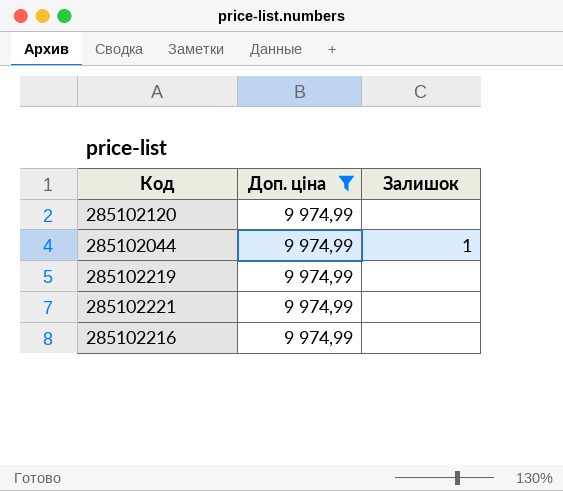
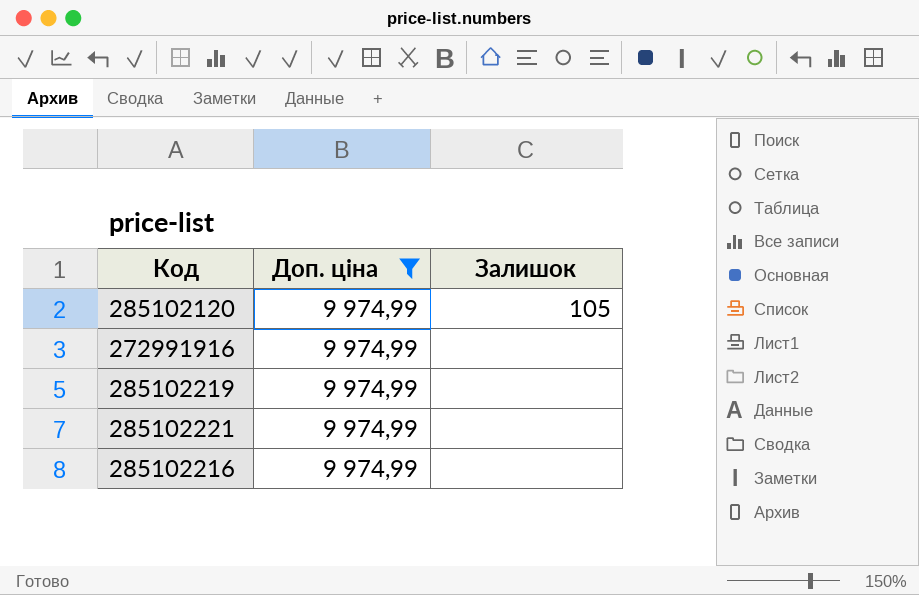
row 285102044: 9 974,99 | 1 -> none
285102120 | Залишок: none -> 105
row 272991916: none -> 9 974,99 | none

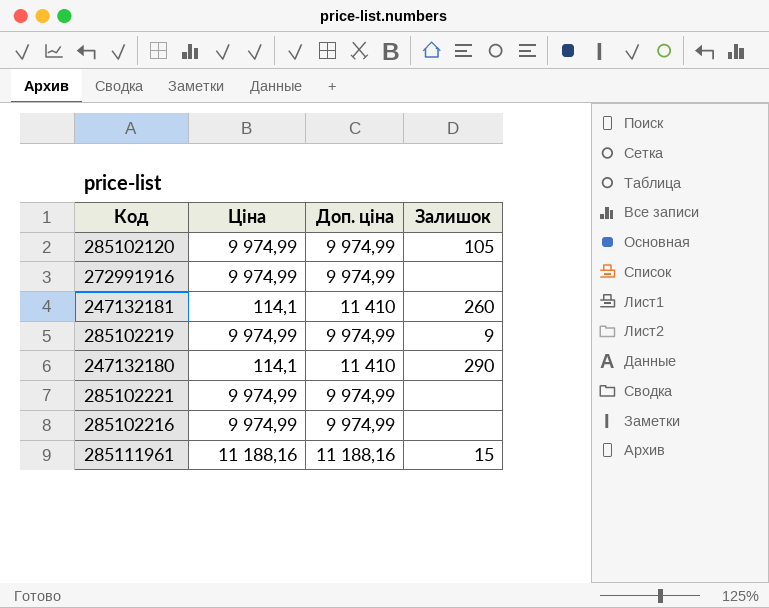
filter: Доп. ціна = 9 974,99 -> none
column Ціна | position: none -> 2
285102219 | Залишок: none -> 9

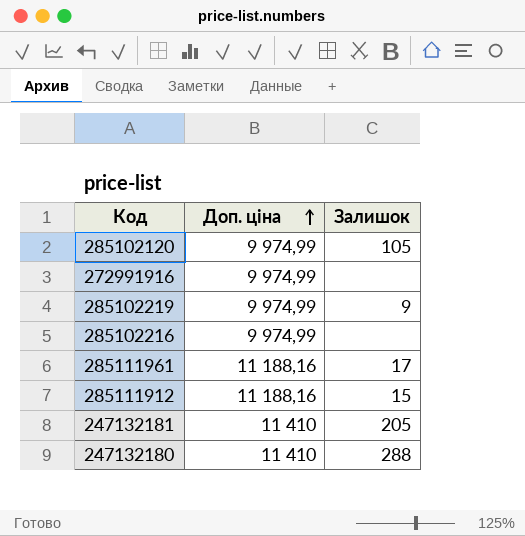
row order: none -> Доп. ціна ascending
column Ціна | position: 2 -> none
row 285102221: 9 974,99 | 9 974,99 | none -> none
285111961 | Залишок: 15 -> 17
row 285111912: none -> 11 188,16 | 15
247132181 | Залишок: 260 -> 205
247132180 | Залишок: 290 -> 288

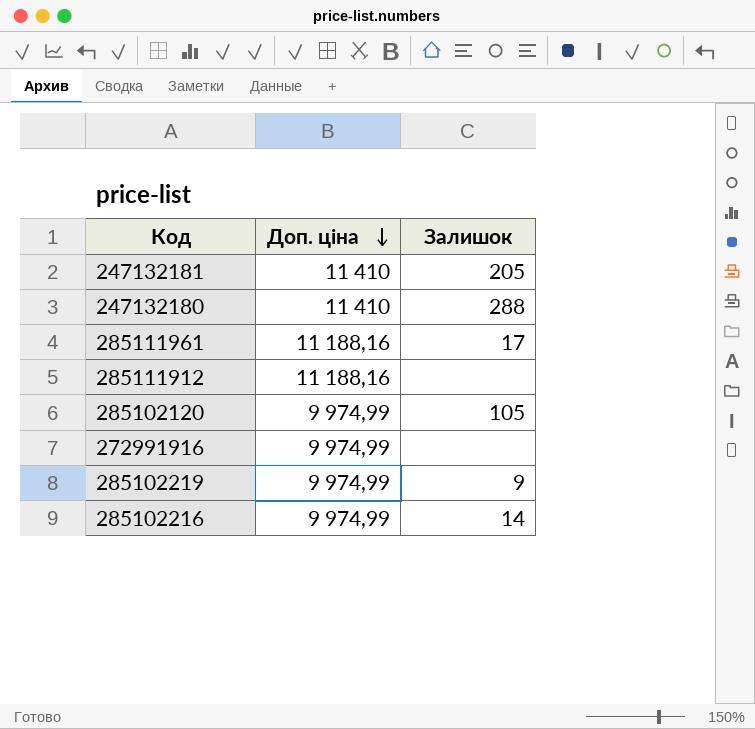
row order: Доп. ціна ascending -> Доп. ціна descending
285111912 | Залишок: 15 -> none
285102216 | Залишок: none -> 14

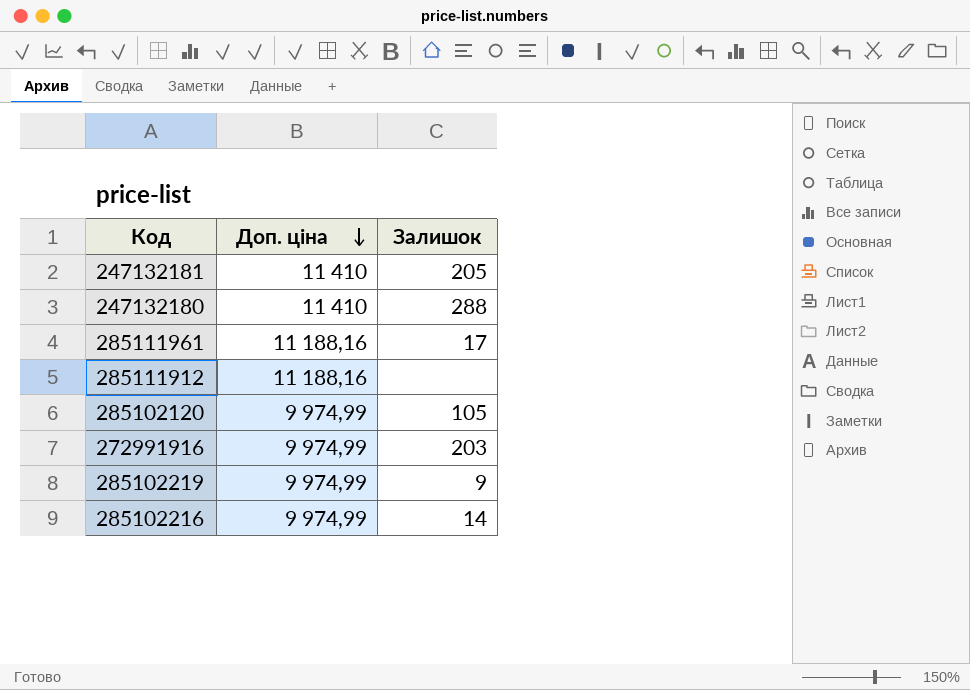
272991916 | Залишок: none -> 203

